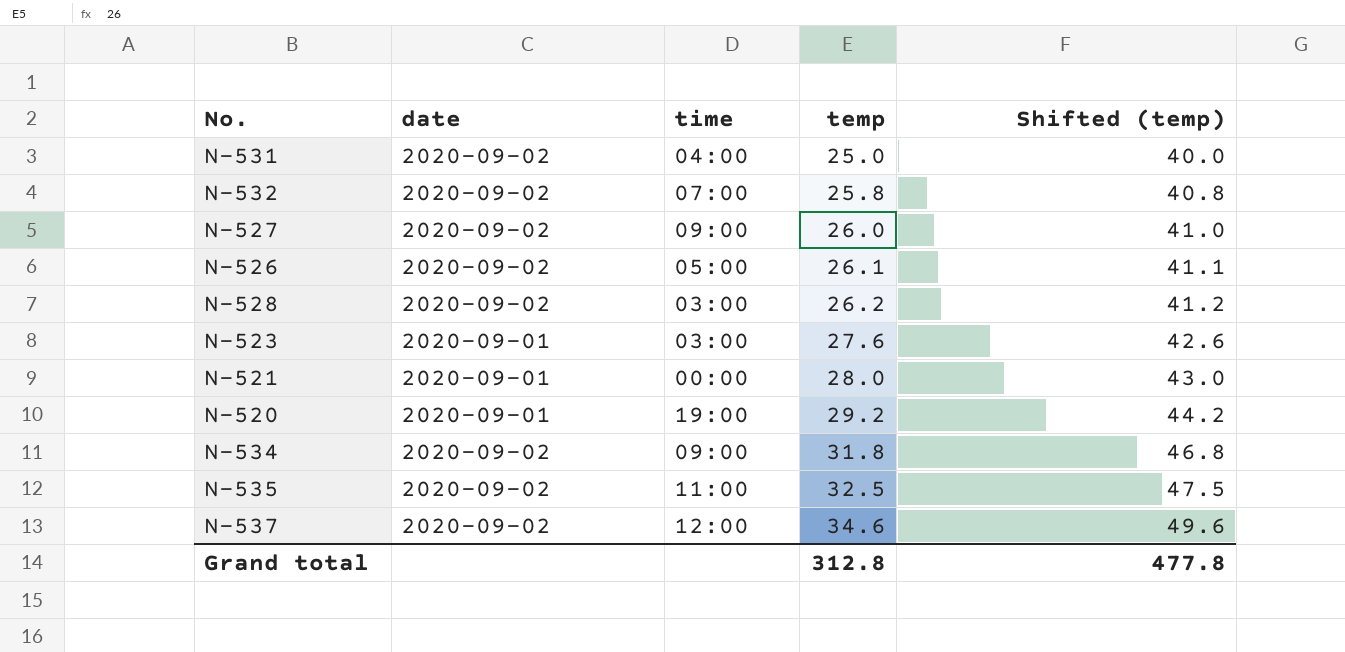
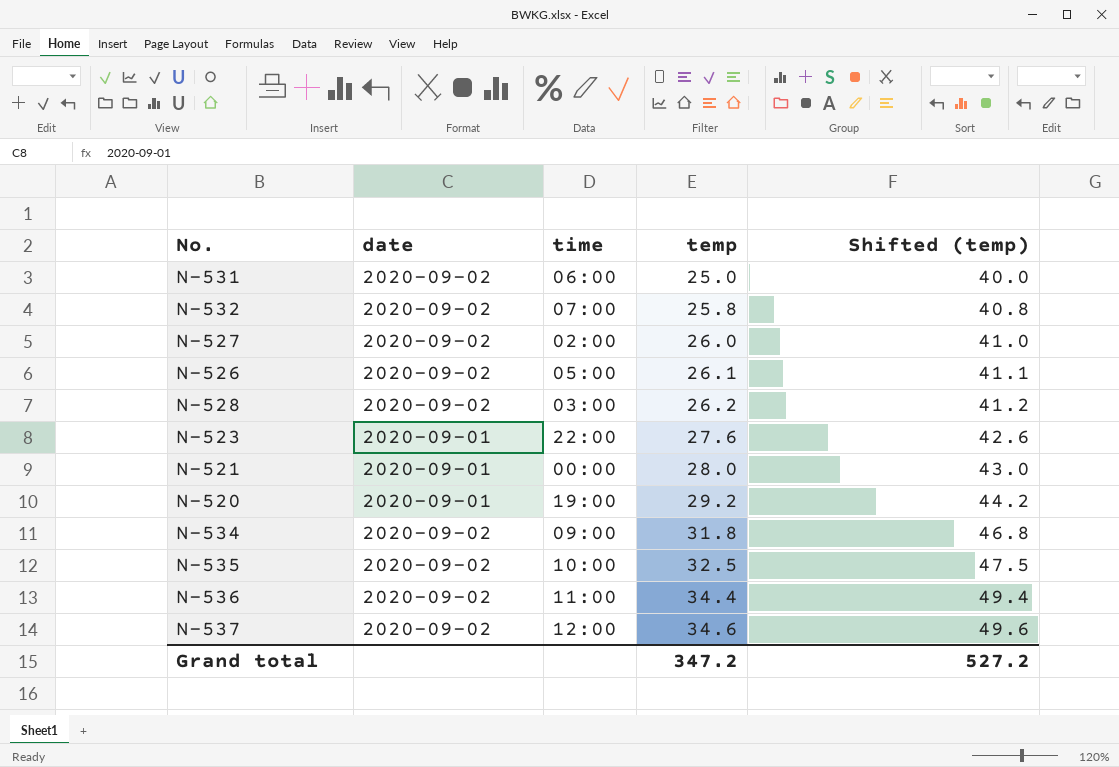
N-531 | time: 04:00 -> 06:00
N-527 | time: 09:00 -> 02:00
N-523 | time: 03:00 -> 22:00
N-535 | time: 11:00 -> 10:00
row N-536: none -> 2020-09-02 | 11:00 | 34.4 | 49.4
Grand total | temp: 312.8 -> 347.2
Grand total | Shifted (temp): 477.8 -> 527.2

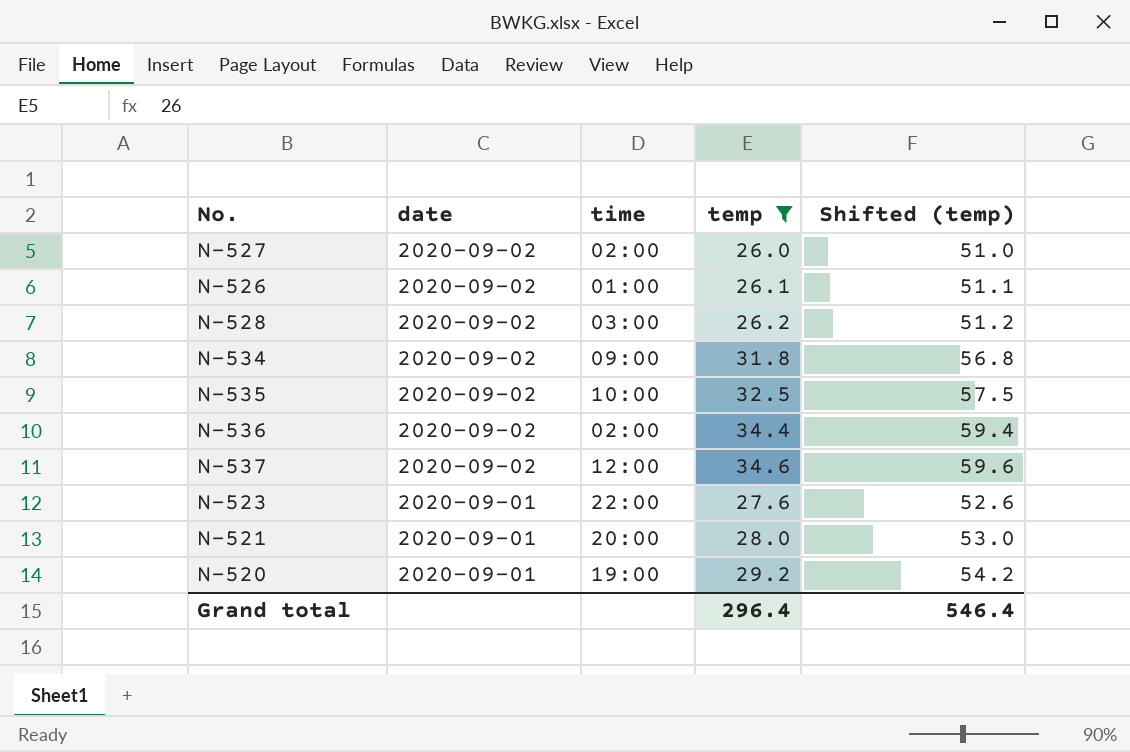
filter: none -> temp >= 26.0
row order: temp ascending -> date descending
column Shifted (temp) | formula: [temp] + 15 -> [temp] + 25
N-526 | time: 05:00 -> 01:00
N-536 | time: 11:00 -> 02:00
N-521 | time: 00:00 -> 20:00
Grand total | temp: 347.2 -> 296.4
Grand total | Shifted (temp): 527.2 -> 546.4

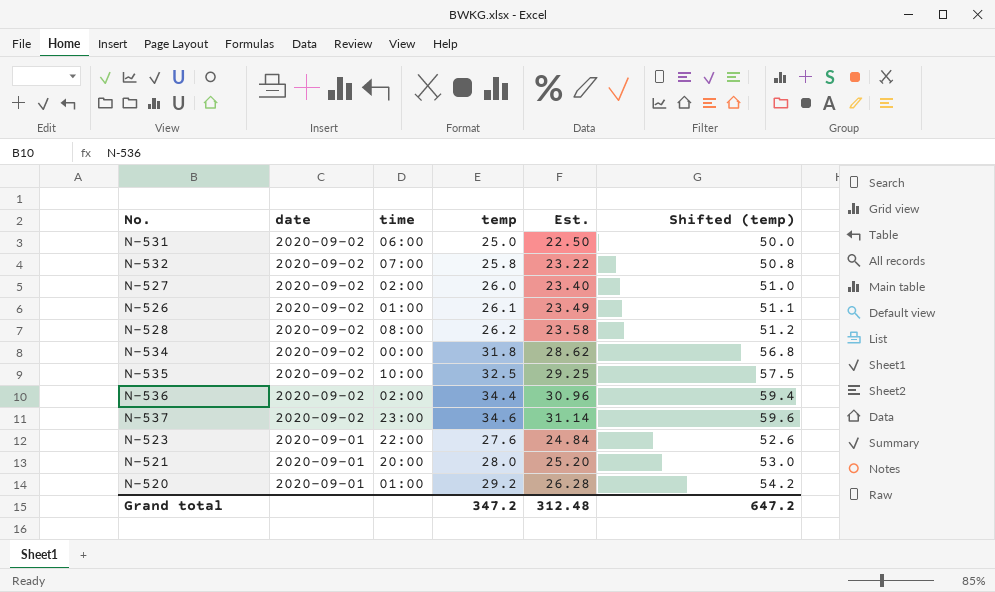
filter: temp >= 26.0 -> none
column Est. | formula: none -> [temp] * 0.9
N-528 | time: 03:00 -> 08:00
N-534 | time: 09:00 -> 00:00
N-537 | time: 12:00 -> 23:00
N-520 | time: 19:00 -> 01:00
Grand total | temp: 296.4 -> 347.2
Grand total | Shifted (temp): 546.4 -> 647.2

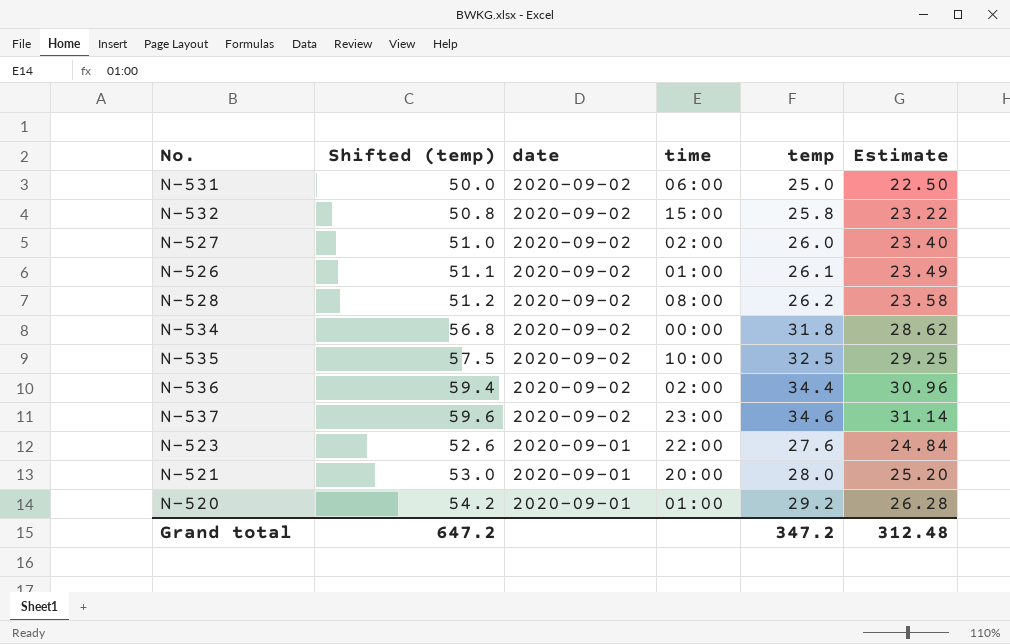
column Shifted (temp) | position: 6 -> 2
column name: Est. -> Estimate
N-532 | time: 07:00 -> 15:00

